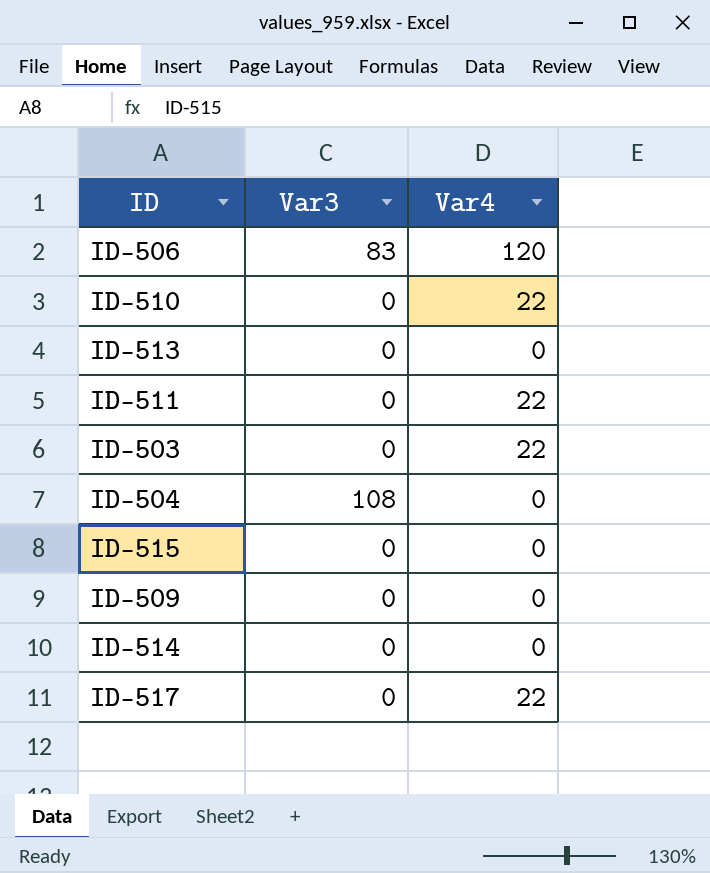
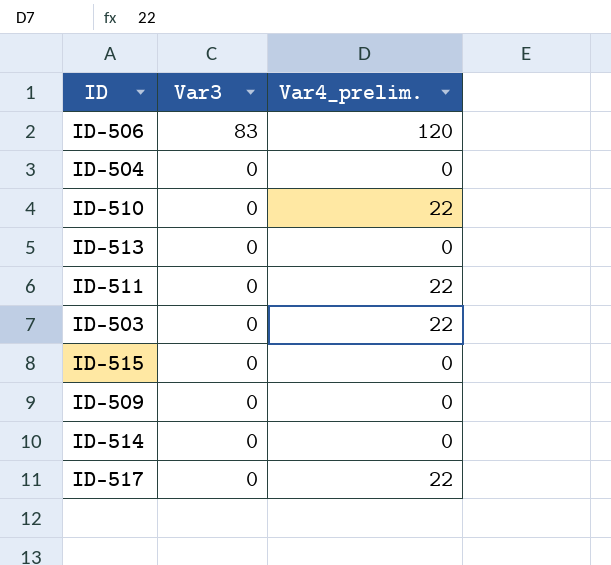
row order: none -> Var3 descending
column name: Var4 -> Var4_prelim.
ID-504 | Var3: 108 -> 0

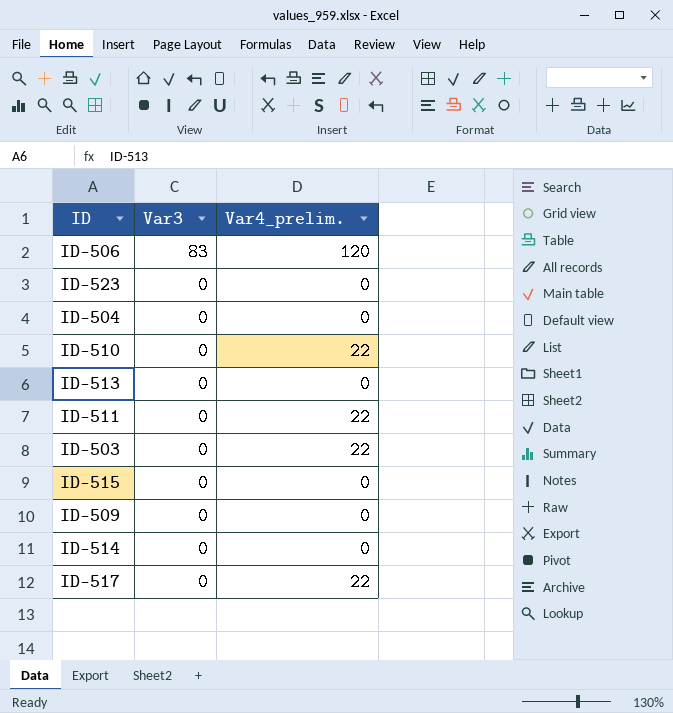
row ID-523: none -> 0 | 0

